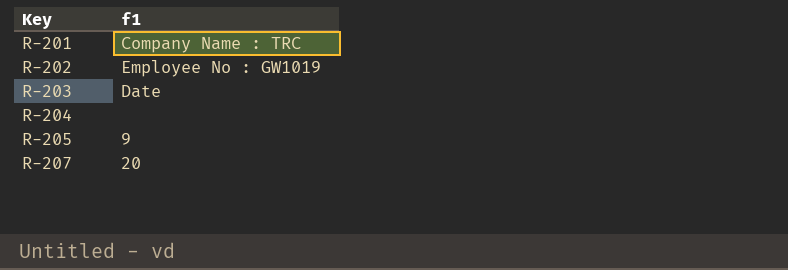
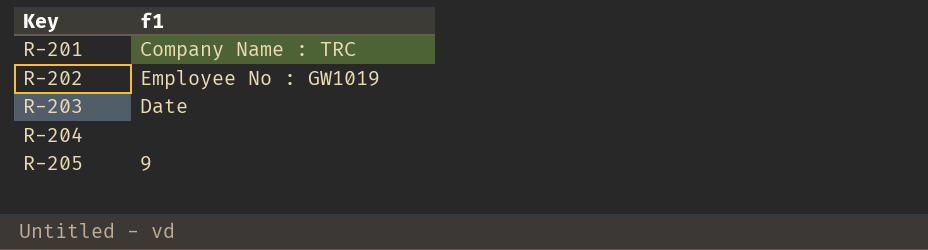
row R-207: 20 -> none

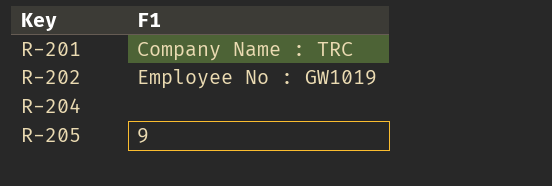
column name: f1 -> F1
row R-203: Date -> none

